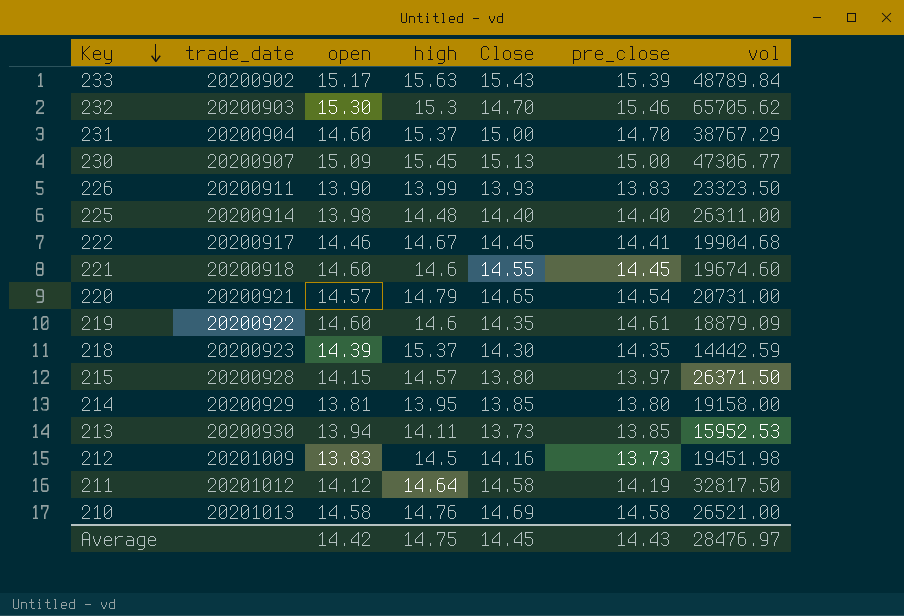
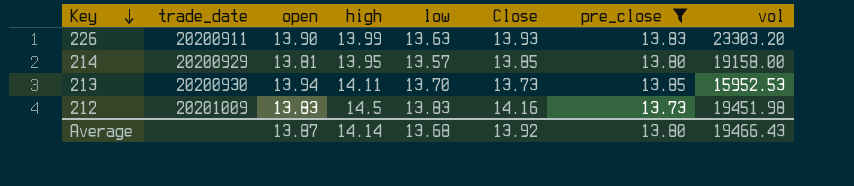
filter: none -> pre_close <= 13.85
column low | position: none -> 5
226 | vol: 23323.50 -> 23303.20
Average | open: 14.42 -> 13.87
Average | high: 14.75 -> 14.14
Average | Close: 14.45 -> 13.92
Average | pre_close: 14.43 -> 13.80
Average | vol: 28476.97 -> 19466.43

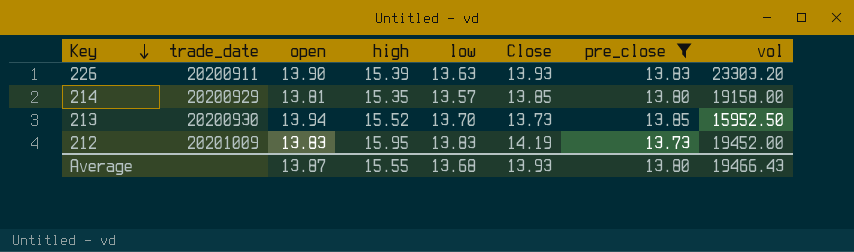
226 | high: 13.99 -> 15.39
214 | high: 13.95 -> 15.35
213 | high: 14.11 -> 15.52
213 | vol: 15952.53 -> 15952.50
212 | high: 14.5 -> 15.95
212 | Close: 14.16 -> 14.19
212 | vol: 19451.98 -> 19452.00
Average | high: 14.14 -> 15.55
Average | Close: 13.92 -> 13.93

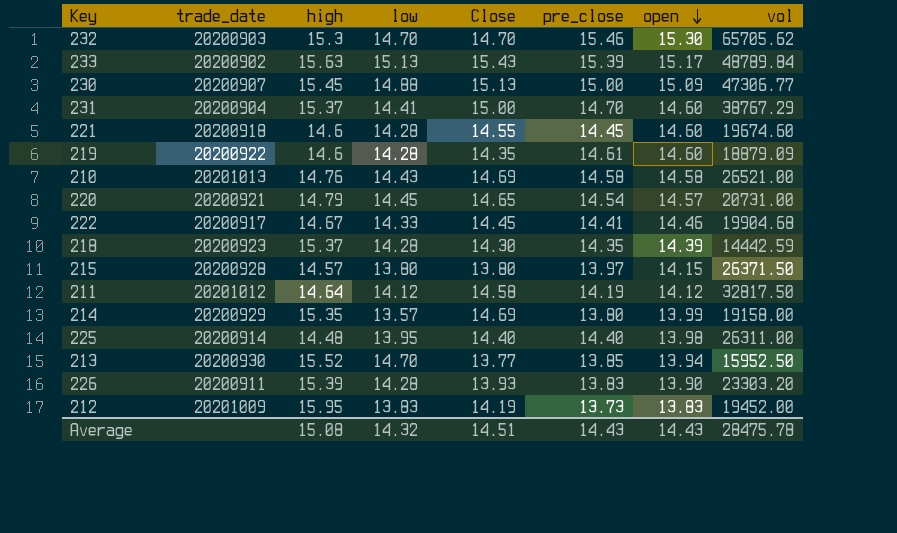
filter: pre_close <= 13.85 -> none
row order: Key descending -> open descending
column open | position: 3 -> 7
214 | Close: 13.85 -> 14.69
214 | open: 13.81 -> 13.99
213 | low: 13.70 -> 14.70
213 | Close: 13.73 -> 13.77
226 | low: 13.63 -> 14.28
Average | high: 15.55 -> 15.08
Average | low: 13.68 -> 14.32
Average | Close: 13.93 -> 14.51
Average | pre_close: 13.80 -> 14.43
Average | open: 13.87 -> 14.43
Average | vol: 19466.43 -> 28475.78

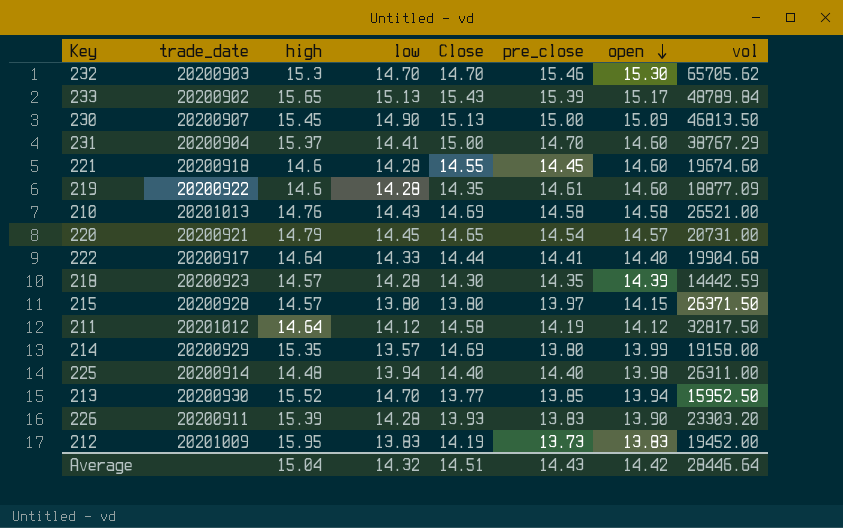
233 | high: 15.63 -> 15.65
230 | low: 14.88 -> 14.90
230 | vol: 47306.77 -> 46813.50
219 | vol: 18879.09 -> 18877.09
222 | high: 14.67 -> 14.64
222 | Close: 14.45 -> 14.44
222 | open: 14.46 -> 14.40
218 | high: 15.37 -> 14.57
225 | low: 13.95 -> 13.94
Average | high: 15.08 -> 15.04
Average | open: 14.43 -> 14.42
Average | vol: 28475.78 -> 28446.64

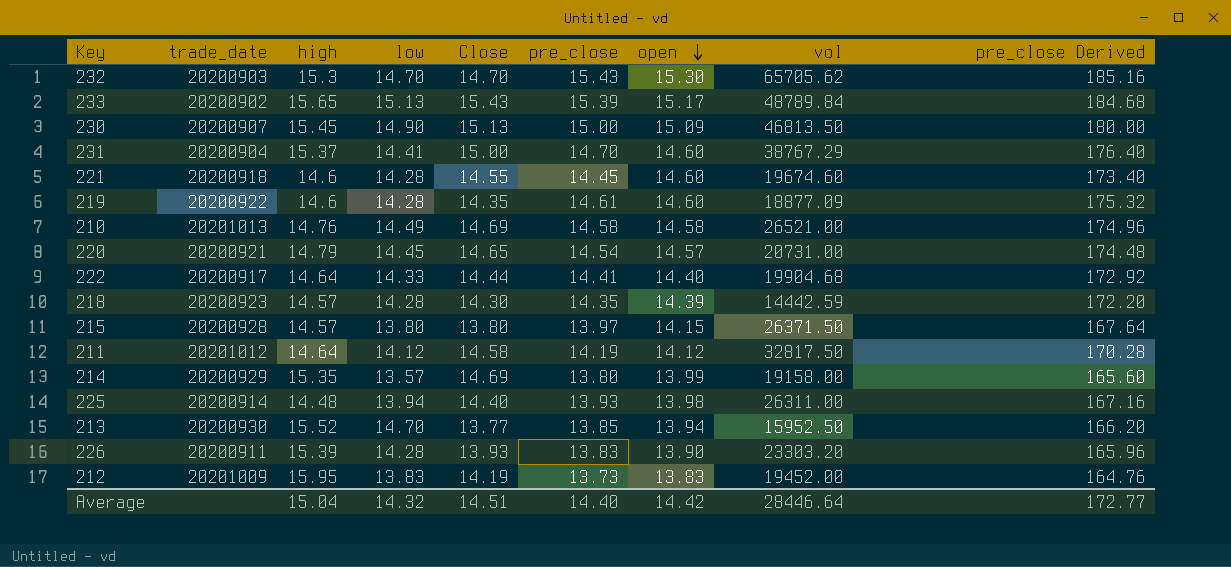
column pre_close Derived | formula: none -> [pre_close] * 12
232 | pre_close: 15.46 -> 15.43
210 | low: 14.43 -> 14.49
225 | pre_close: 14.40 -> 13.93
Average | pre_close: 14.43 -> 14.40

